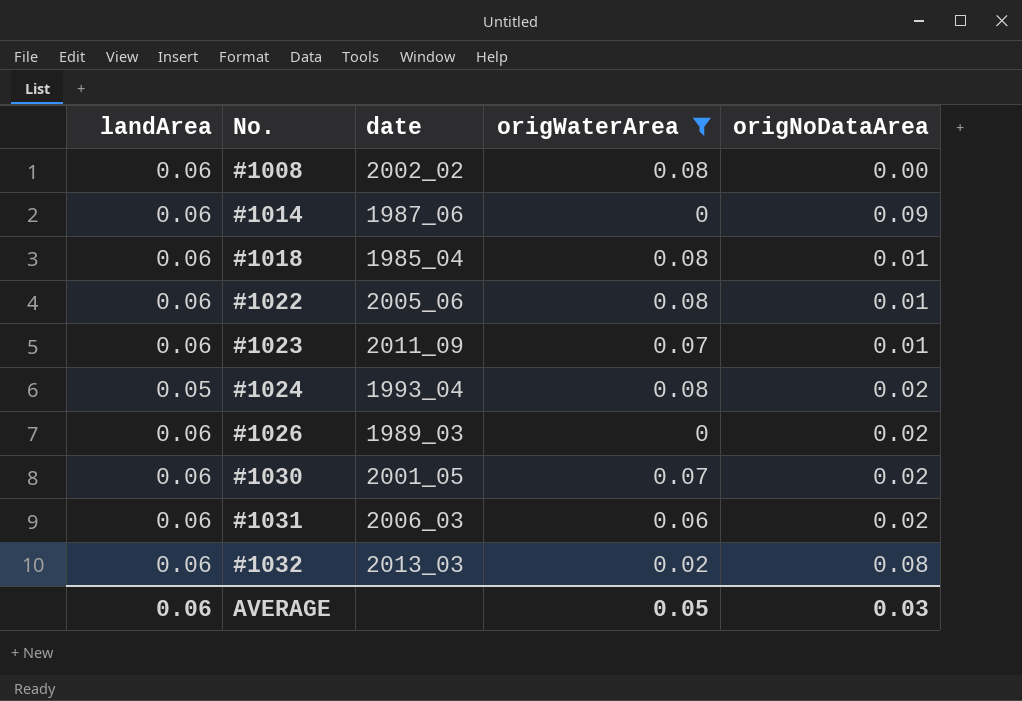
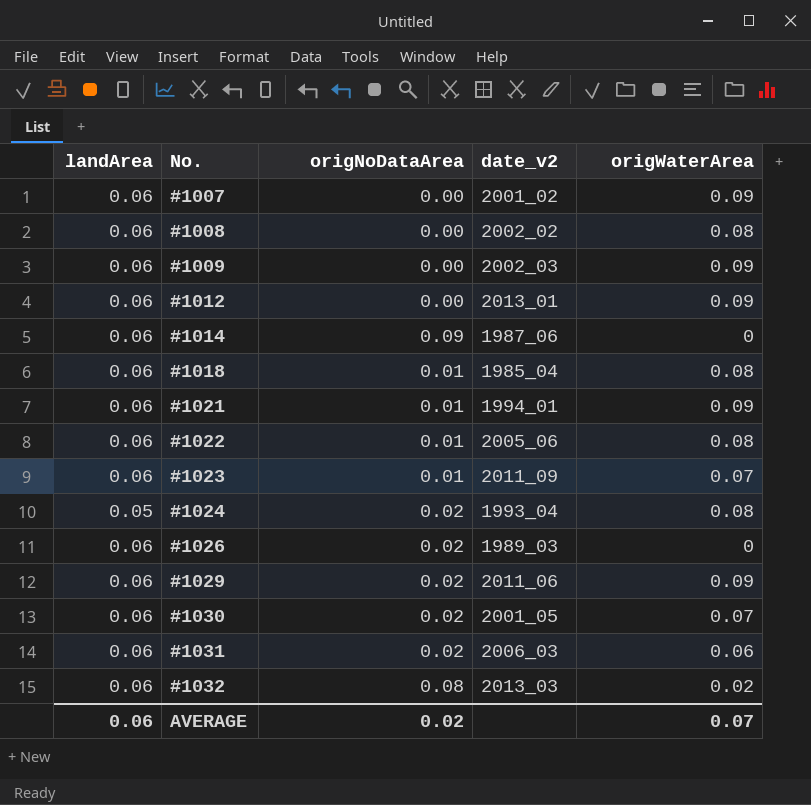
filter: origWaterArea != 0.09 -> none
column origNoDataArea | position: 5 -> 3
column name: date -> date_v2
AVERAGE | origNoDataArea: 0.03 -> 0.02
AVERAGE | origWaterArea: 0.05 -> 0.07

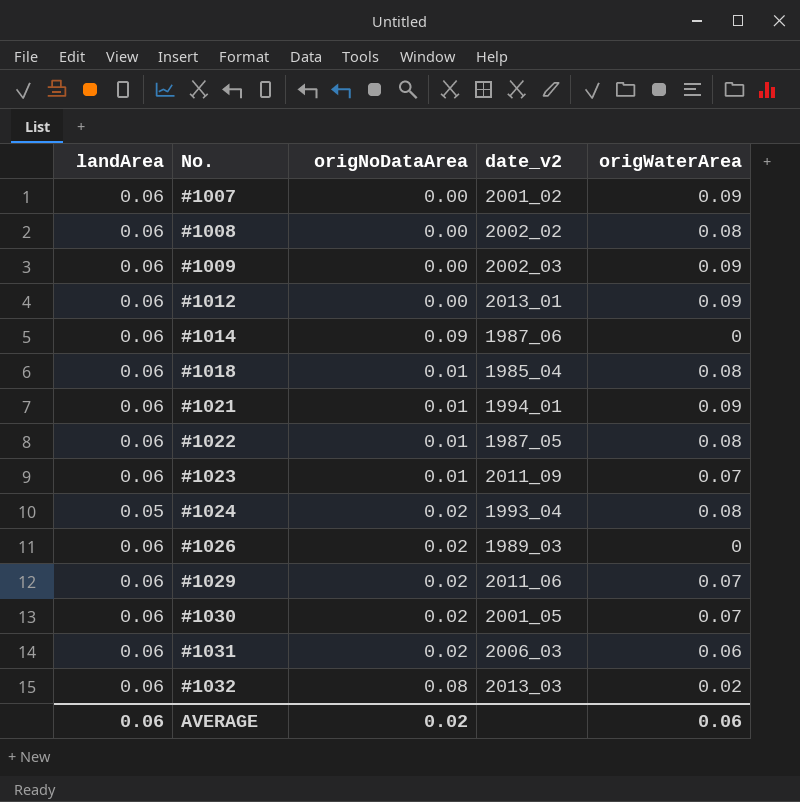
#1022 | date_v2: 2005_06 -> 1987_05
#1029 | origWaterArea: 0.09 -> 0.07
AVERAGE | origWaterArea: 0.07 -> 0.06

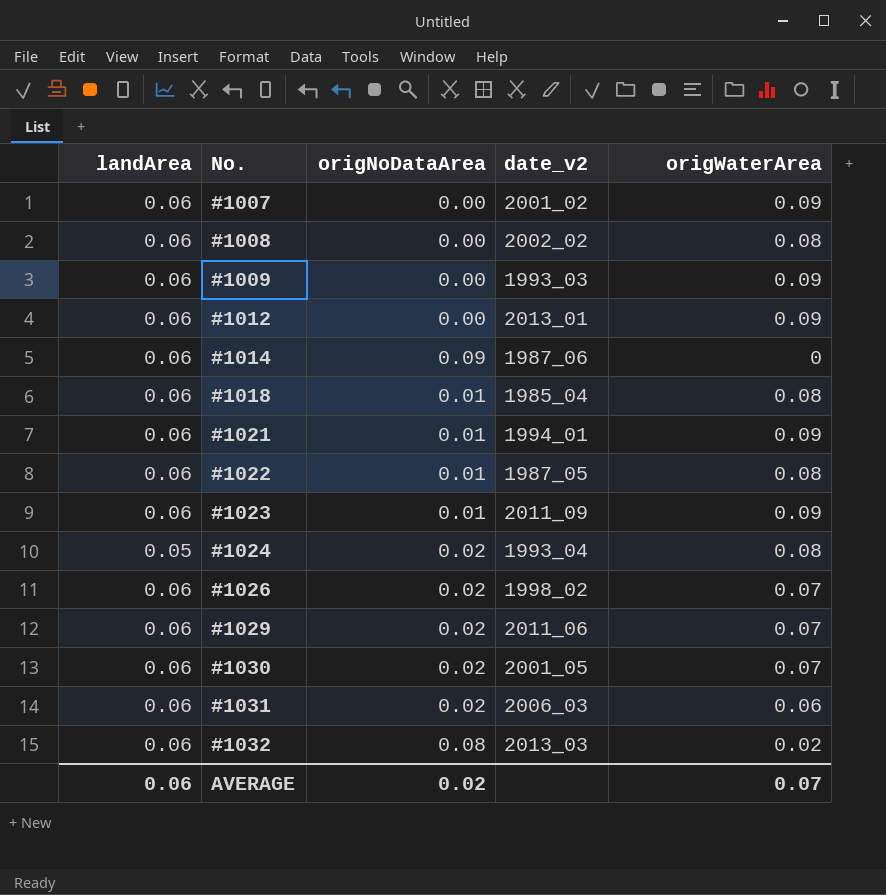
#1009 | date_v2: 2002_03 -> 1993_03
#1023 | origWaterArea: 0.07 -> 0.09
#1026 | date_v2: 1989_03 -> 1998_02
#1026 | origWaterArea: 0 -> 0.07
AVERAGE | origWaterArea: 0.06 -> 0.07

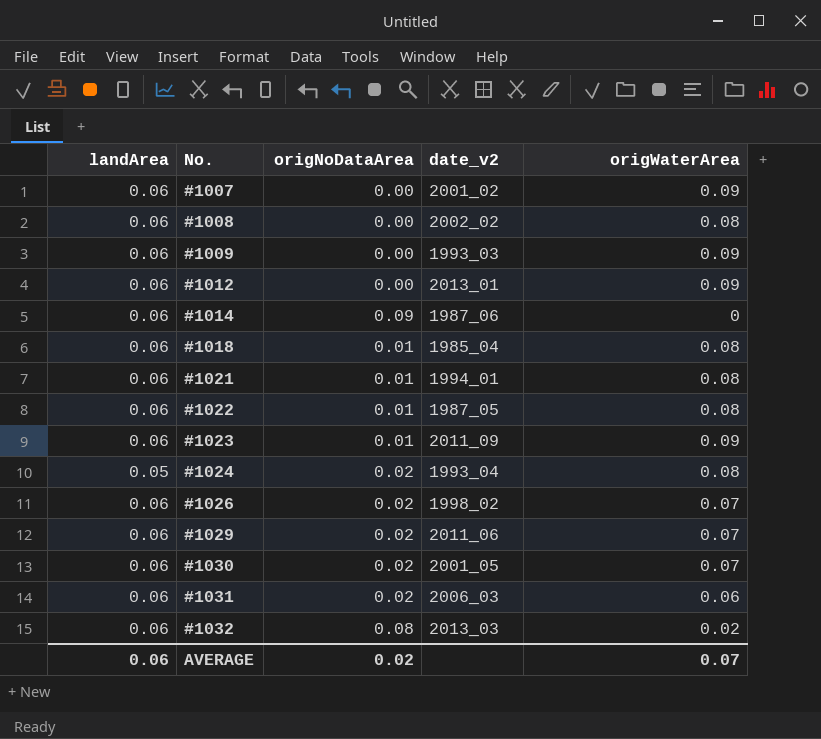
#1021 | origWaterArea: 0.09 -> 0.08

